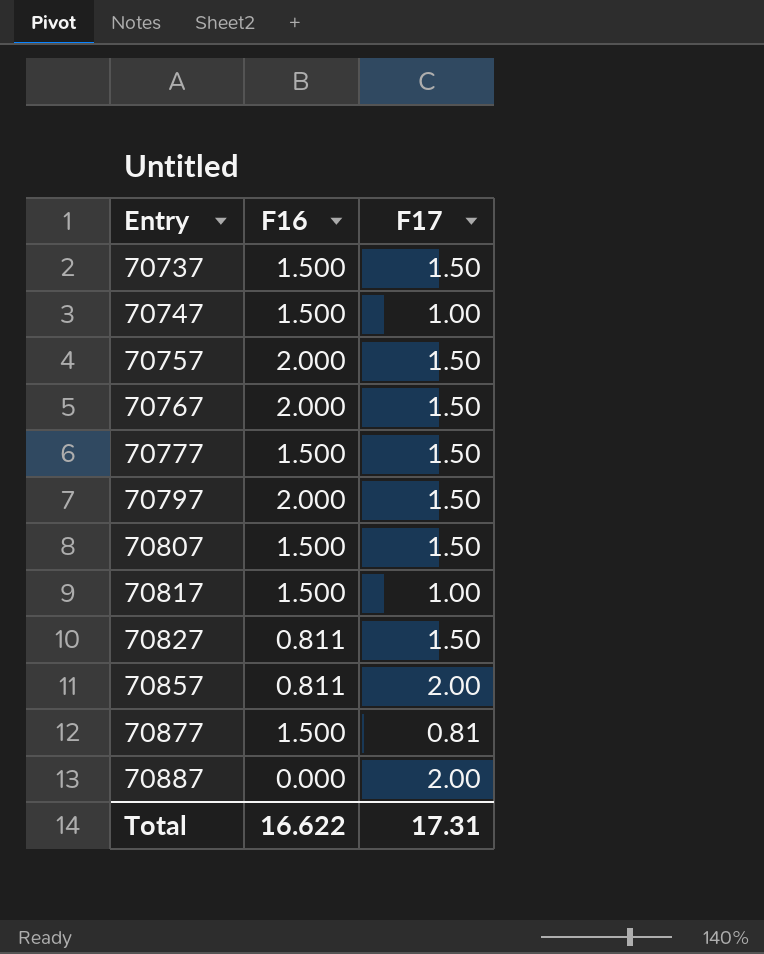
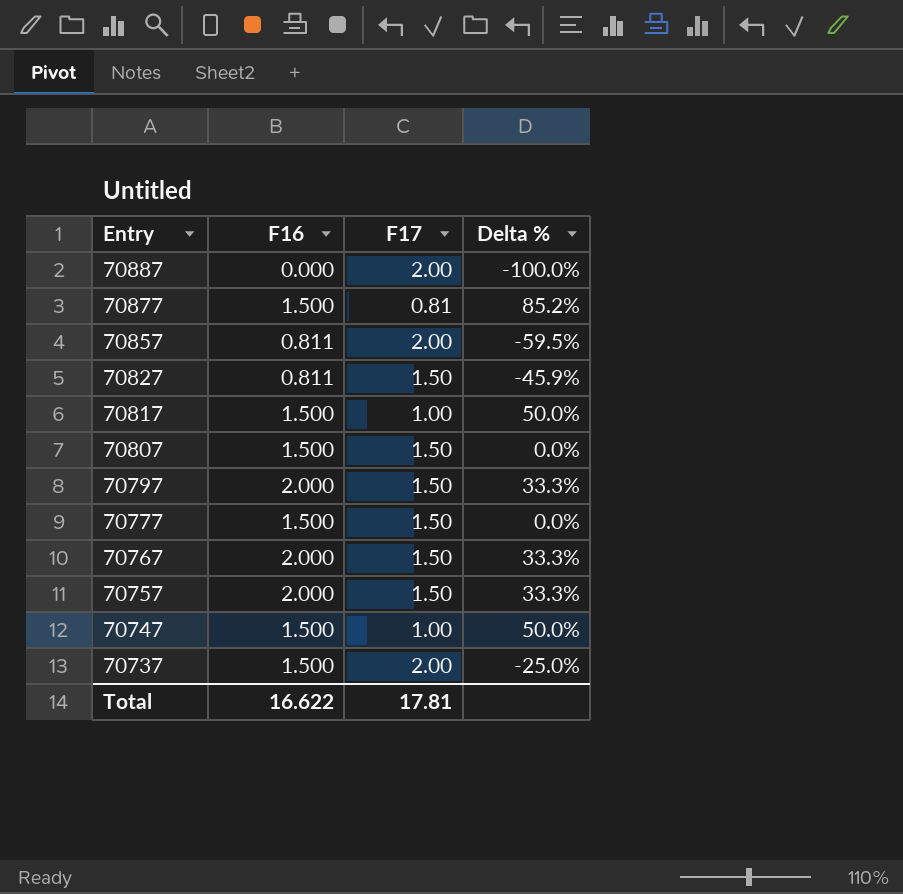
row order: Entry ascending -> Entry descending
column Delta % | formula: none -> ([F16] - [F17]) / [F17]
70737 | F17: 1.50 -> 2.00
Total | F17: 17.31 -> 17.81

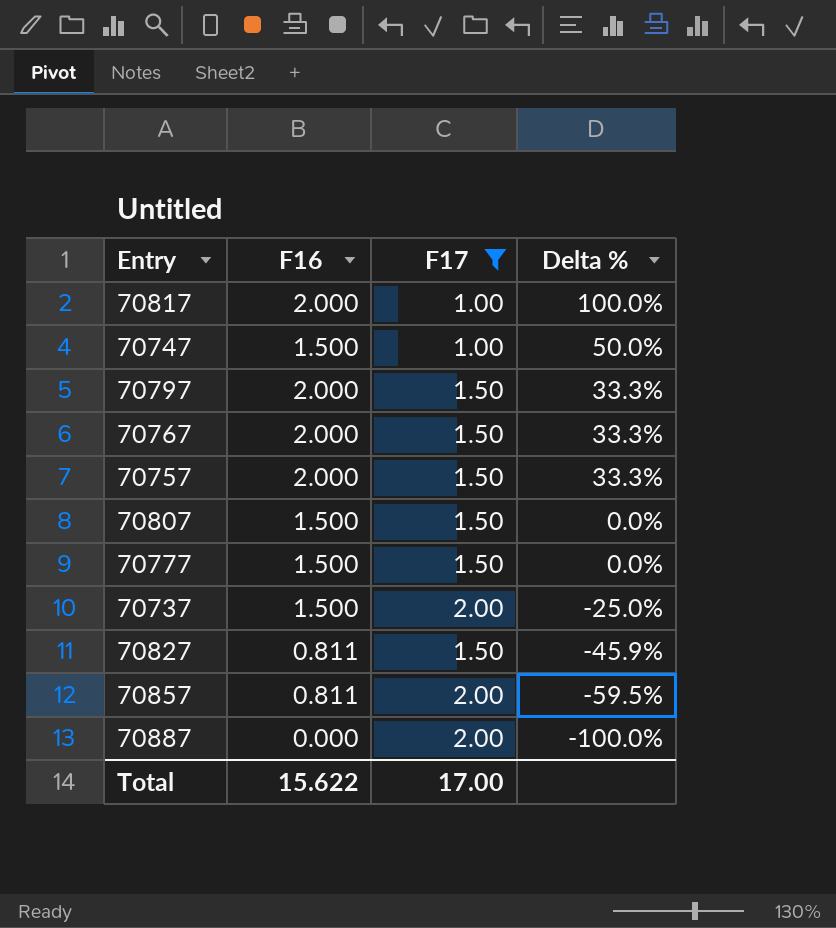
filter: none -> F17 != 0.81
row order: Entry descending -> Delta % descending
70817 | F16: 1.500 -> 2.000
70817 | Delta %: 50.0% -> 100.0%
Total | F16: 16.622 -> 15.622
Total | F17: 17.81 -> 17.00

